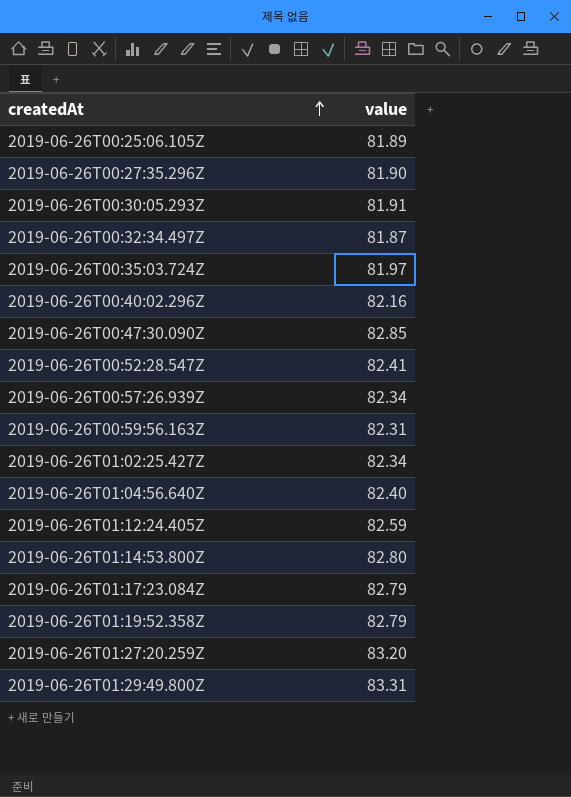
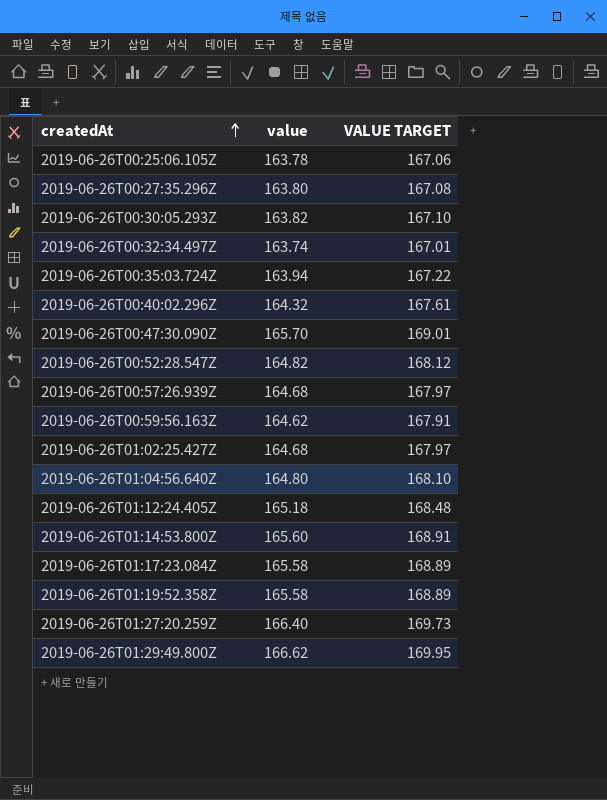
column VALUE TARGET | formula: none -> [value] * 1.02
2019-06-26T00:25:06.105Z | value: 81.89 -> 163.78
2019-06-26T00:27:35.296Z | value: 81.90 -> 163.80
2019-06-26T00:30:05.293Z | value: 81.91 -> 163.82
2019-06-26T00:32:34.497Z | value: 81.87 -> 163.74
2019-06-26T00:35:03.724Z | value: 81.97 -> 163.94
2019-06-26T00:40:02.296Z | value: 82.16 -> 164.32
2019-06-26T00:47:30.090Z | value: 82.85 -> 165.70
2019-06-26T00:52:28.547Z | value: 82.41 -> 164.82
2019-06-26T00:57:26.939Z | value: 82.34 -> 164.68
2019-06-26T00:59:56.163Z | value: 82.31 -> 164.62
2019-06-26T01:02:25.427Z | value: 82.34 -> 164.68
2019-06-26T01:04:56.640Z | value: 82.40 -> 164.80
2019-06-26T01:12:24.405Z | value: 82.59 -> 165.18
2019-06-26T01:14:53.800Z | value: 82.80 -> 165.60
2019-06-26T01:17:23.084Z | value: 82.79 -> 165.58
2019-06-26T01:19:52.358Z | value: 82.79 -> 165.58
2019-06-26T01:27:20.259Z | value: 83.20 -> 166.40
2019-06-26T01:29:49.800Z | value: 83.31 -> 166.62

